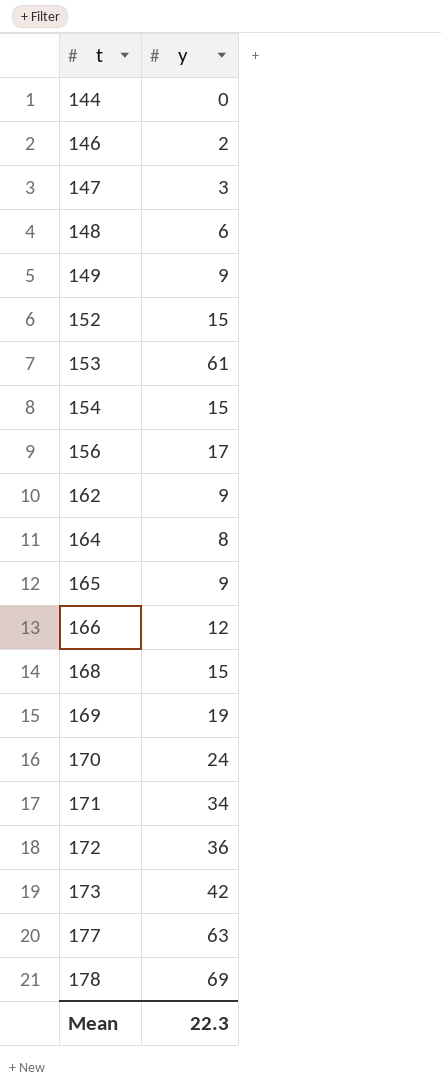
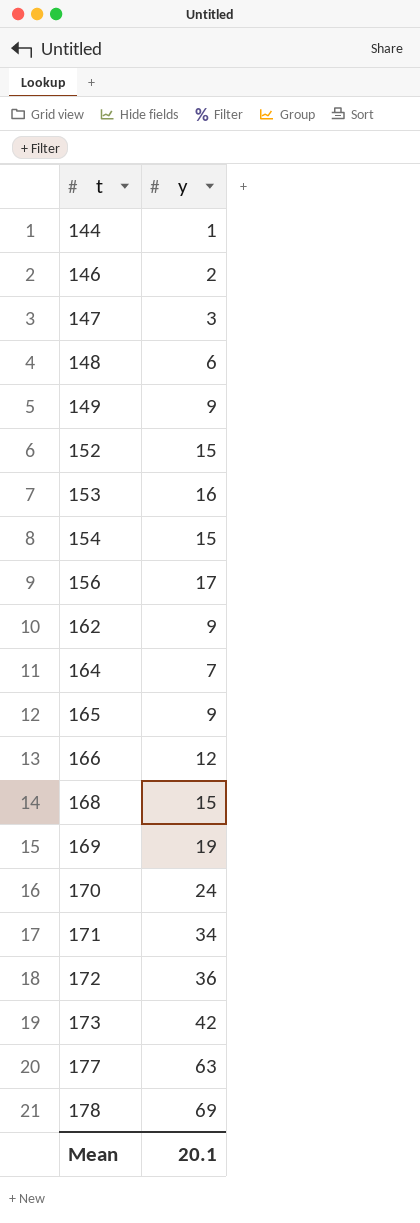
144 | y: 0 -> 1
153 | y: 61 -> 16
164 | y: 8 -> 7
Mean | y: 22.3 -> 20.1

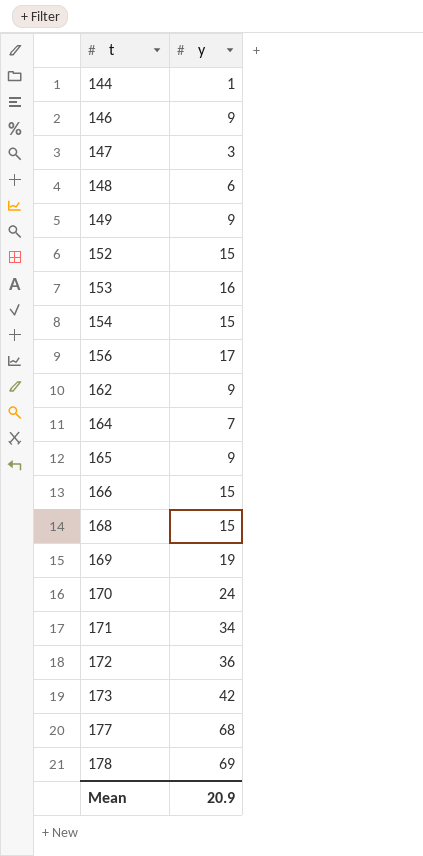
146 | y: 2 -> 9
166 | y: 12 -> 15
177 | y: 63 -> 68
Mean | y: 20.1 -> 20.9

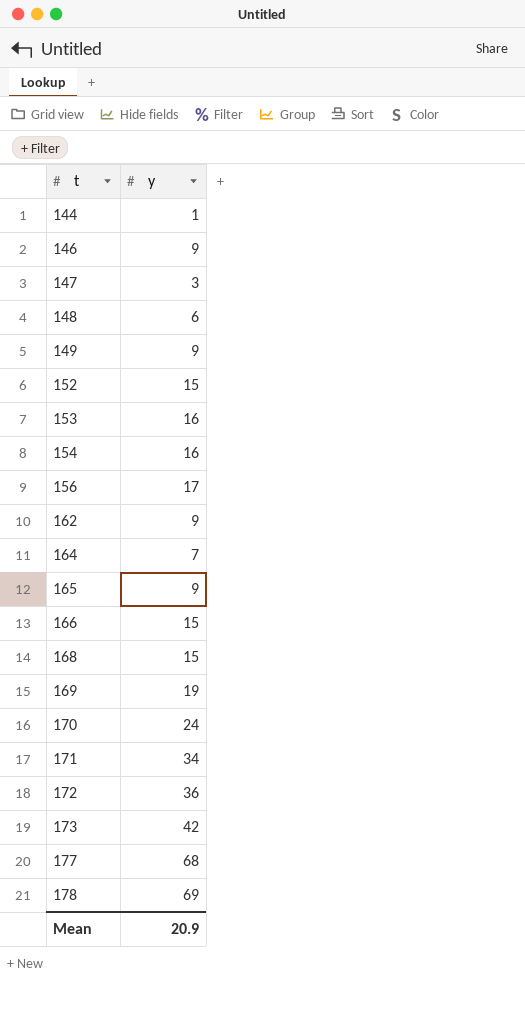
154 | y: 15 -> 16

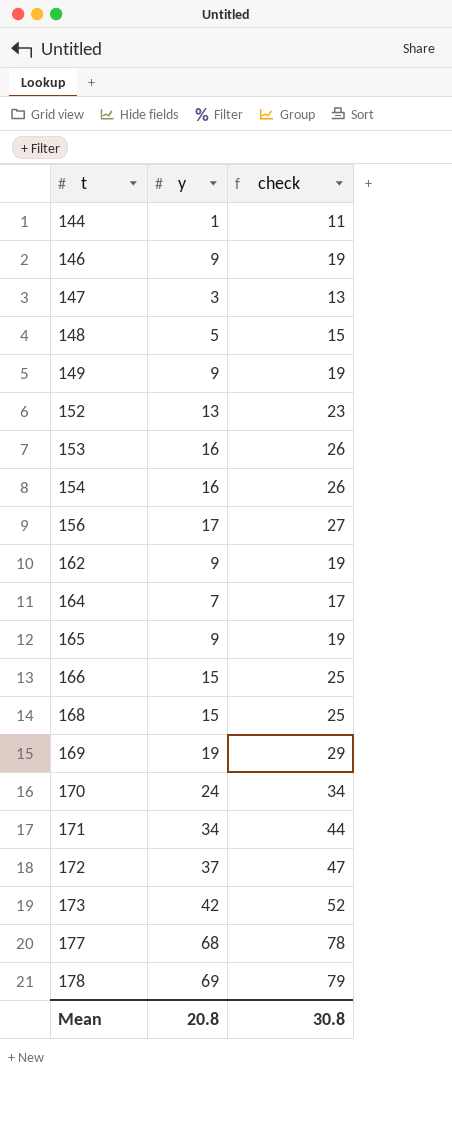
column check | formula: none -> [y] + 10
148 | y: 6 -> 5
152 | y: 15 -> 13
172 | y: 36 -> 37
Mean | y: 20.9 -> 20.8

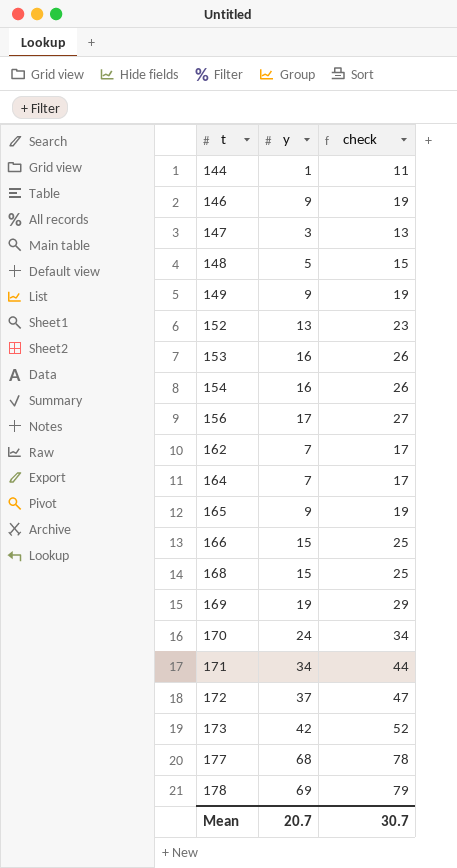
162 | y: 9 -> 7
162 | check: 19 -> 17
Mean | y: 20.8 -> 20.7
Mean | check: 30.8 -> 30.7

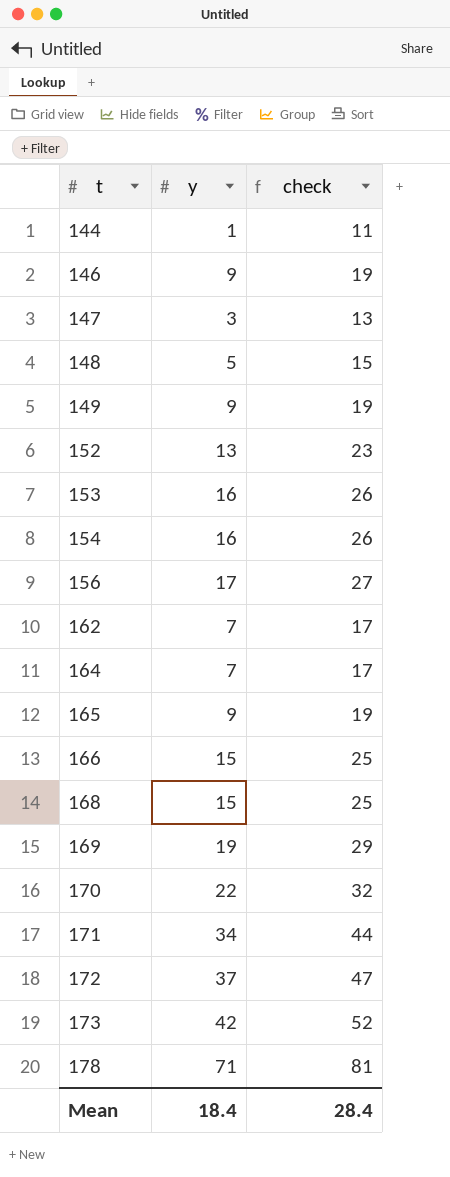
row 177: 68 | 78 -> none
170 | y: 24 -> 22
170 | check: 34 -> 32
178 | y: 69 -> 71
178 | check: 79 -> 81
Mean | y: 20.7 -> 18.4
Mean | check: 30.7 -> 28.4

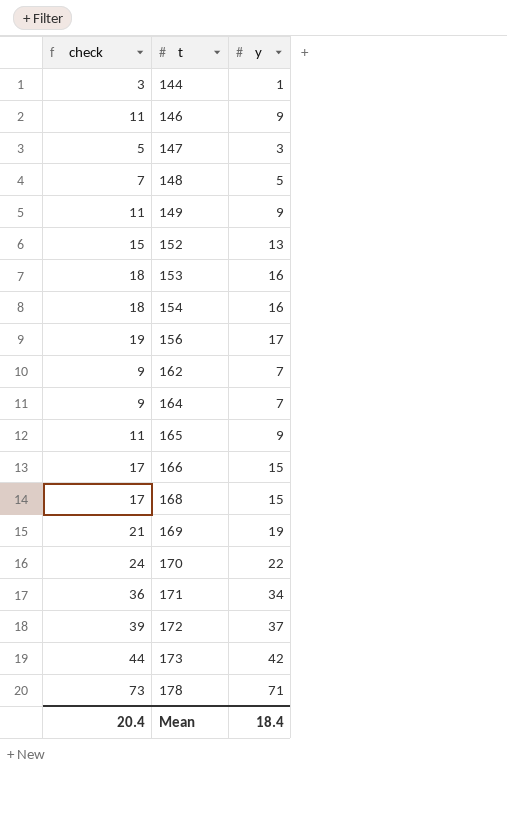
column check | formula: [y] + 10 -> [y] + 2
column check | position: 3 -> 1
Mean | check: 28.4 -> 20.4

